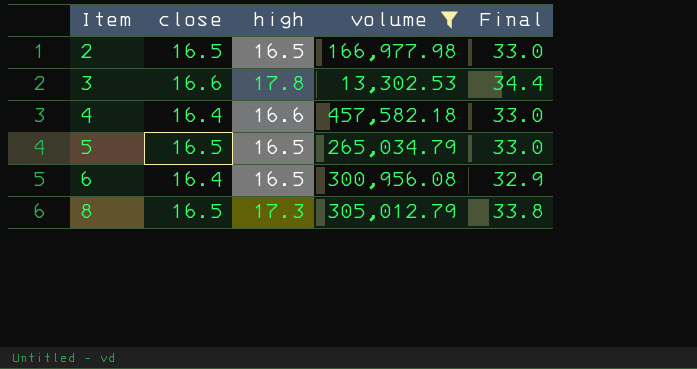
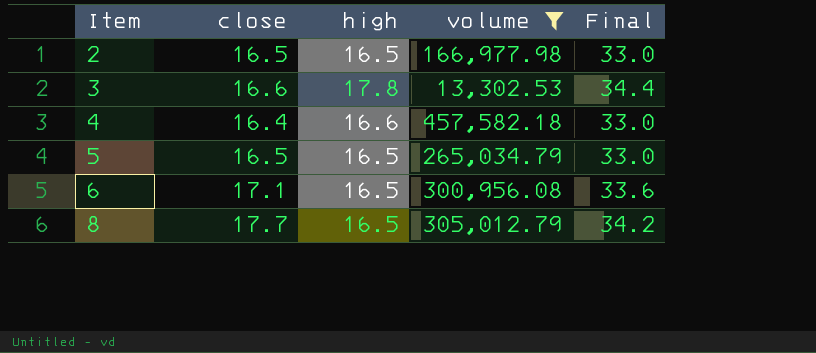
6 | close: 16.4 -> 17.1
6 | Final: 32.9 -> 33.6
8 | close: 16.5 -> 17.7
8 | high: 17.3 -> 16.5
8 | Final: 33.8 -> 34.2

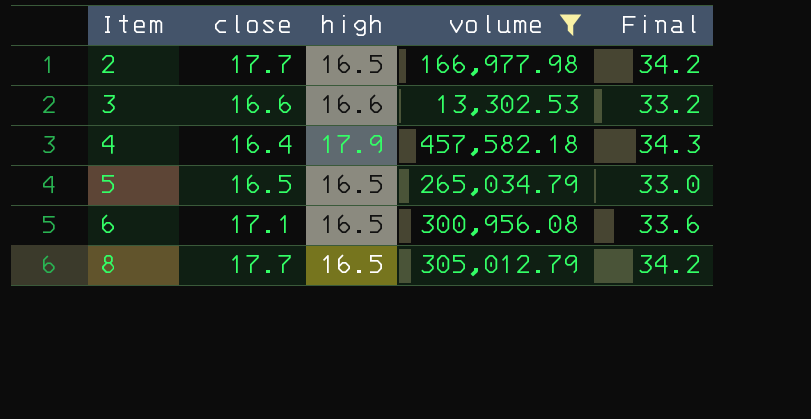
2 | close: 16.5 -> 17.7
2 | Final: 33.0 -> 34.2
3 | high: 17.8 -> 16.6
3 | Final: 34.4 -> 33.2
4 | high: 16.6 -> 17.9
4 | Final: 33.0 -> 34.3

